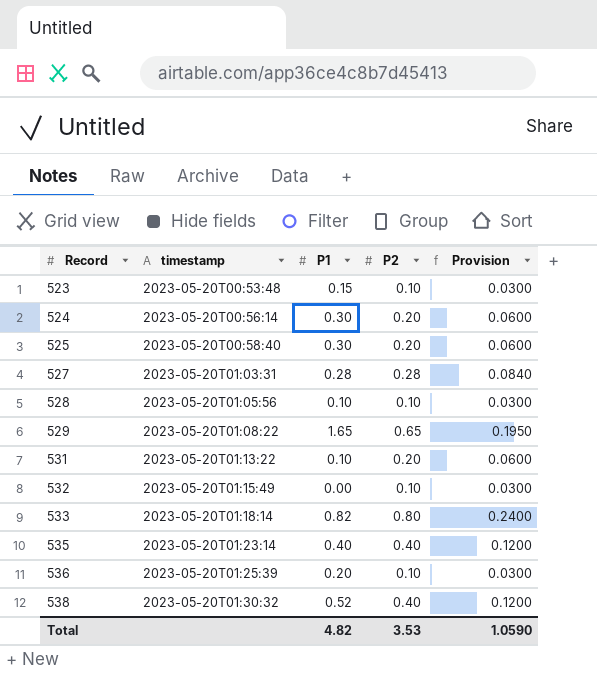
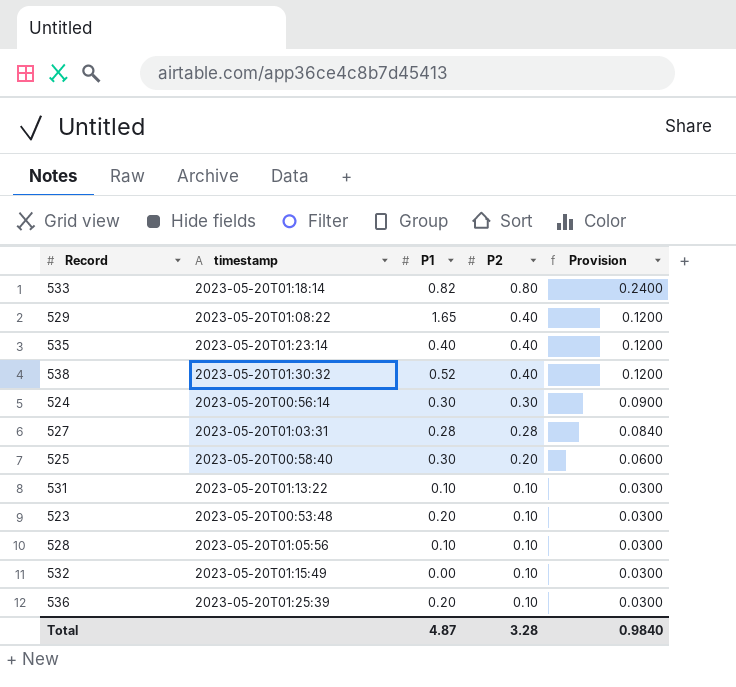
row order: Record ascending -> P2 descending
529 | P2: 0.65 -> 0.40
529 | Provision: 0.1950 -> 0.1200
524 | P2: 0.20 -> 0.30
524 | Provision: 0.0600 -> 0.0900
531 | P2: 0.20 -> 0.10
531 | Provision: 0.0600 -> 0.0300
523 | P1: 0.15 -> 0.20
Total | P1: 4.82 -> 4.87
Total | P2: 3.53 -> 3.28
Total | Provision: 1.0590 -> 0.9840

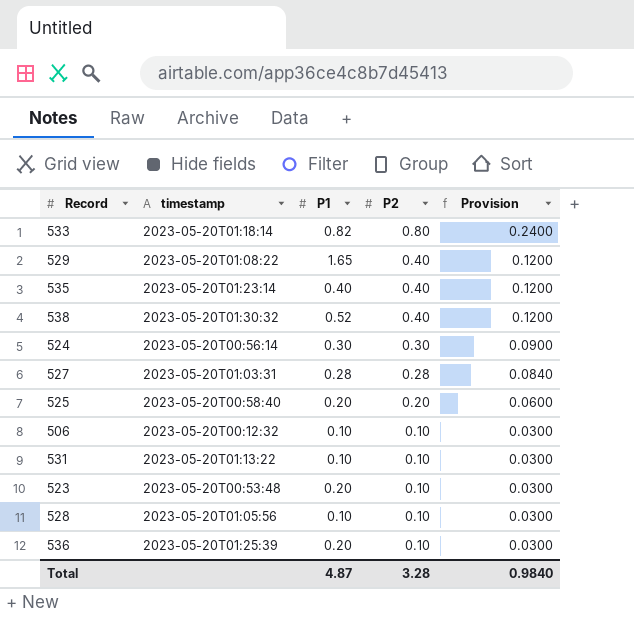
row 532: 2023-05-20T01:15:49 | 0.00 | 0.10 | 0.0300 -> none
525 | P1: 0.30 -> 0.20
row 506: none -> 2023-05-20T00:12:32 | 0.10 | 0.10 | 0.0300

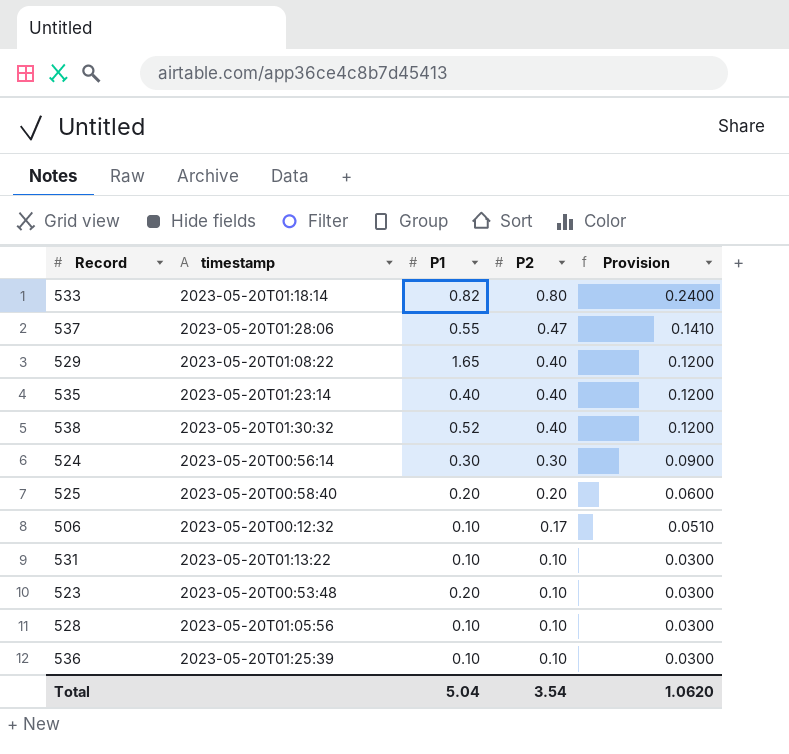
row 527: 2023-05-20T01:03:31 | 0.28 | 0.28 | 0.0840 -> none
row 537: none -> 2023-05-20T01:28:06 | 0.55 | 0.47 | 0.1410
506 | P2: 0.10 -> 0.17
506 | Provision: 0.0300 -> 0.0510
536 | P1: 0.20 -> 0.10
Total | P1: 4.87 -> 5.04
Total | P2: 3.28 -> 3.54
Total | Provision: 0.9840 -> 1.0620

